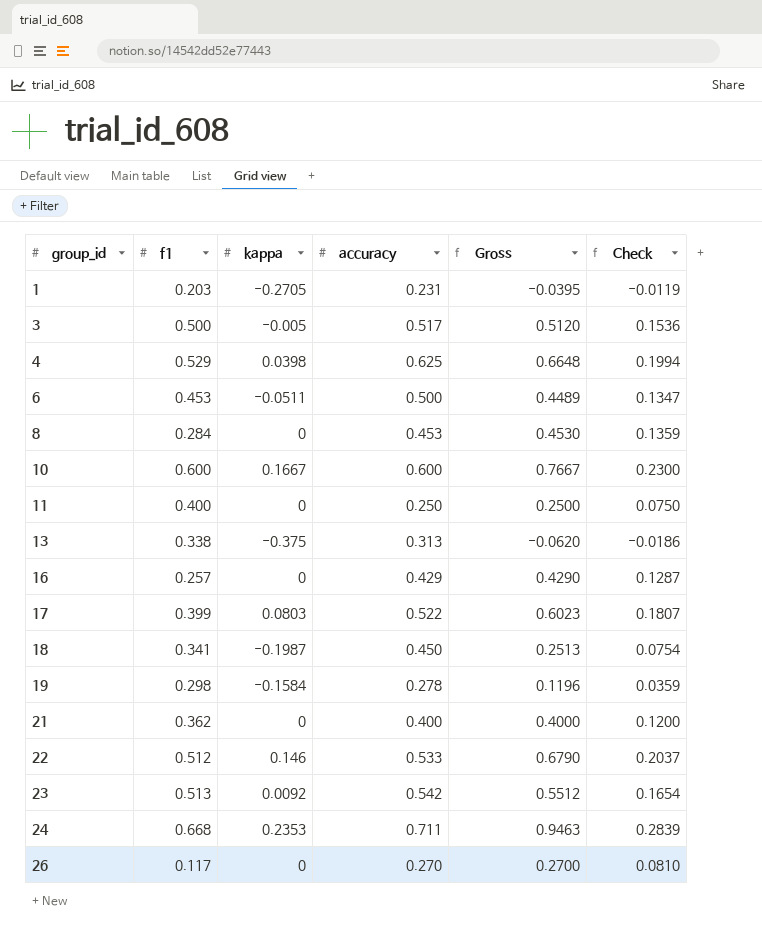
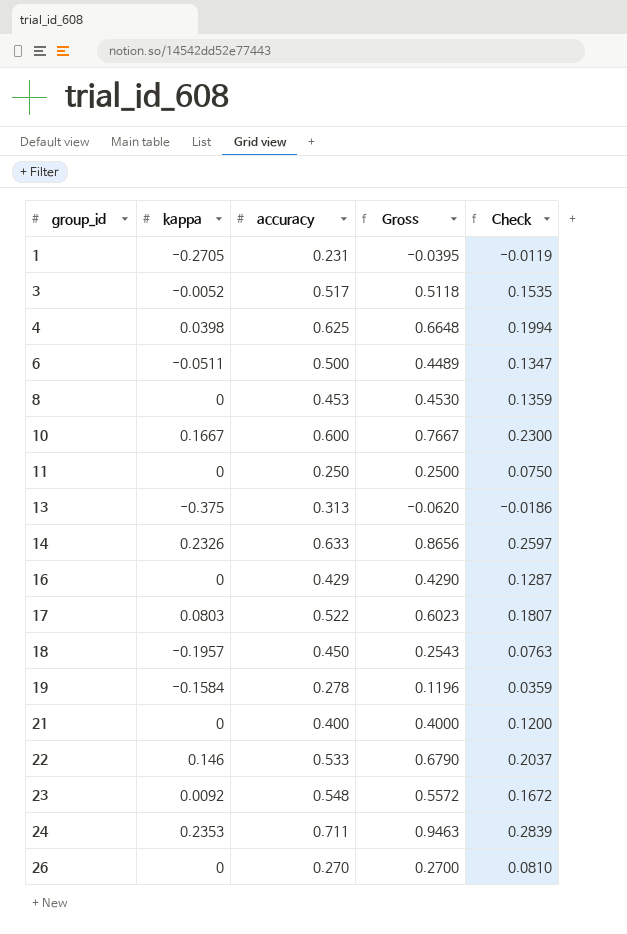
column f1 | position: 2 -> none
3 | kappa: -0.005 -> -0.0052
3 | Gross: 0.5120 -> 0.5118
3 | Check: 0.1536 -> 0.1535
row 14: none -> 0.2326 | 0.633 | 0.8656 | 0.2597
18 | kappa: -0.1987 -> -0.1957
18 | Gross: 0.2513 -> 0.2543
18 | Check: 0.0754 -> 0.0763
23 | accuracy: 0.542 -> 0.548
23 | Gross: 0.5512 -> 0.5572
23 | Check: 0.1654 -> 0.1672

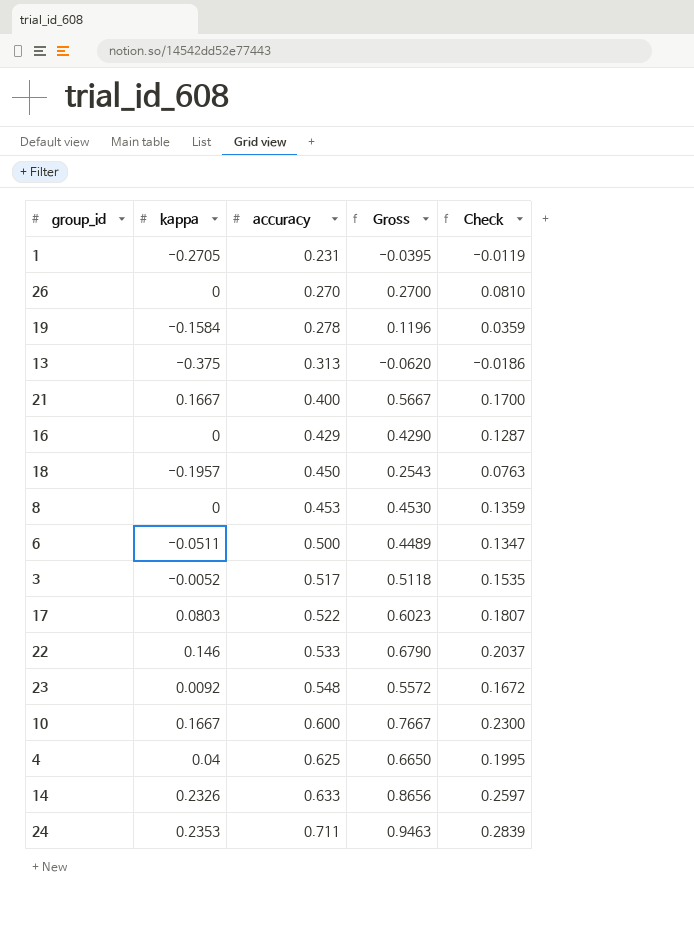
row order: group_id ascending -> accuracy ascending
row 11: 0 | 0.250 | 0.2500 | 0.0750 -> none
21 | kappa: 0 -> 0.1667
21 | Gross: 0.4000 -> 0.5667
21 | Check: 0.1200 -> 0.1700
4 | kappa: 0.0398 -> 0.04
4 | Gross: 0.6648 -> 0.6650
4 | Check: 0.1994 -> 0.1995

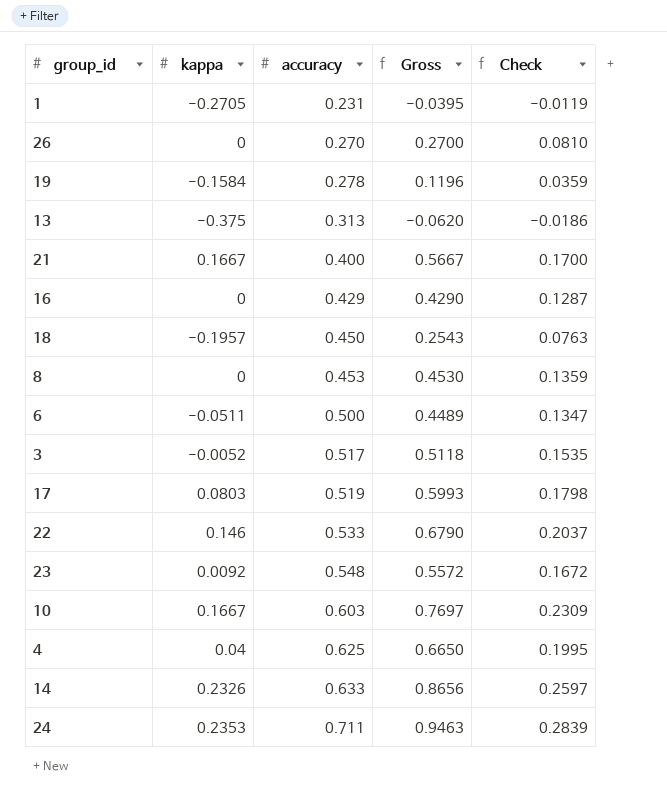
17 | accuracy: 0.522 -> 0.519
17 | Gross: 0.6023 -> 0.5993
17 | Check: 0.1807 -> 0.1798
10 | accuracy: 0.600 -> 0.603
10 | Gross: 0.7667 -> 0.7697
10 | Check: 0.2300 -> 0.2309

